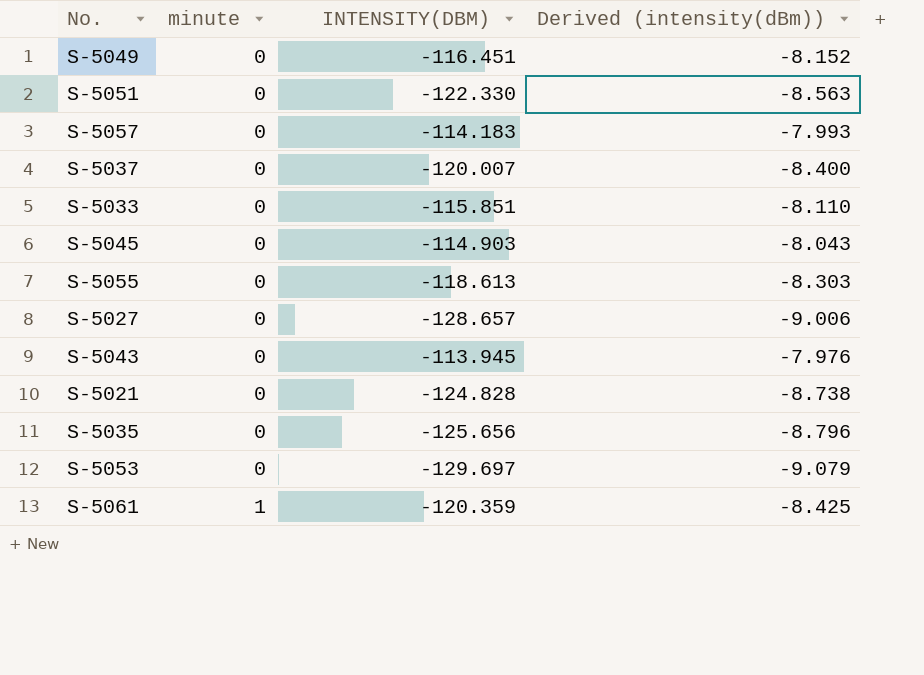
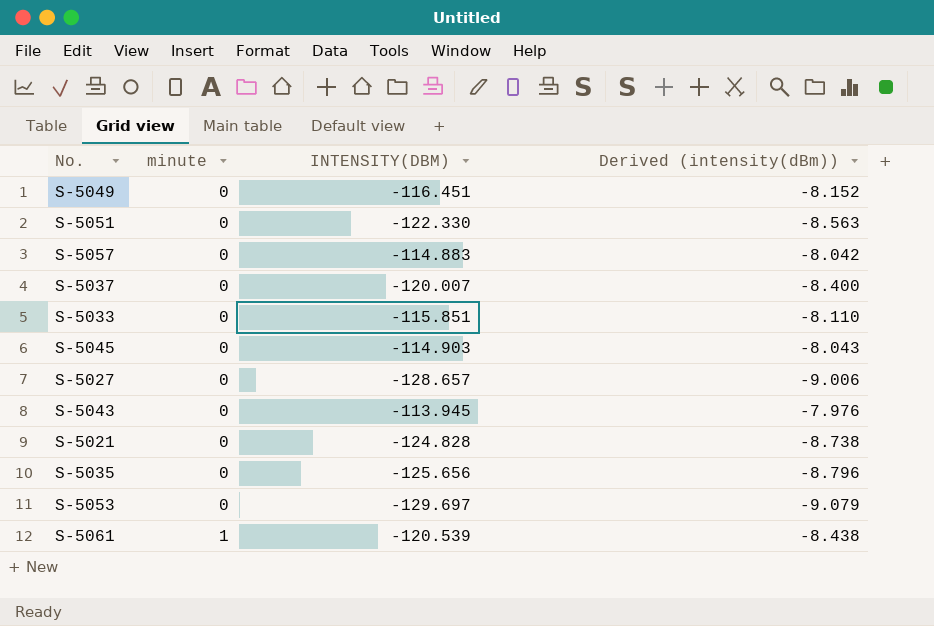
row S-5055: 0 | -118.613 | -8.303 -> none
S-5057 | INTENSITY(DBM): -114.183 -> -114.883
S-5057 | Derived (intensity(dBm)): -7.993 -> -8.042
S-5061 | INTENSITY(DBM): -120.359 -> -120.539
S-5061 | Derived (intensity(dBm)): -8.425 -> -8.438

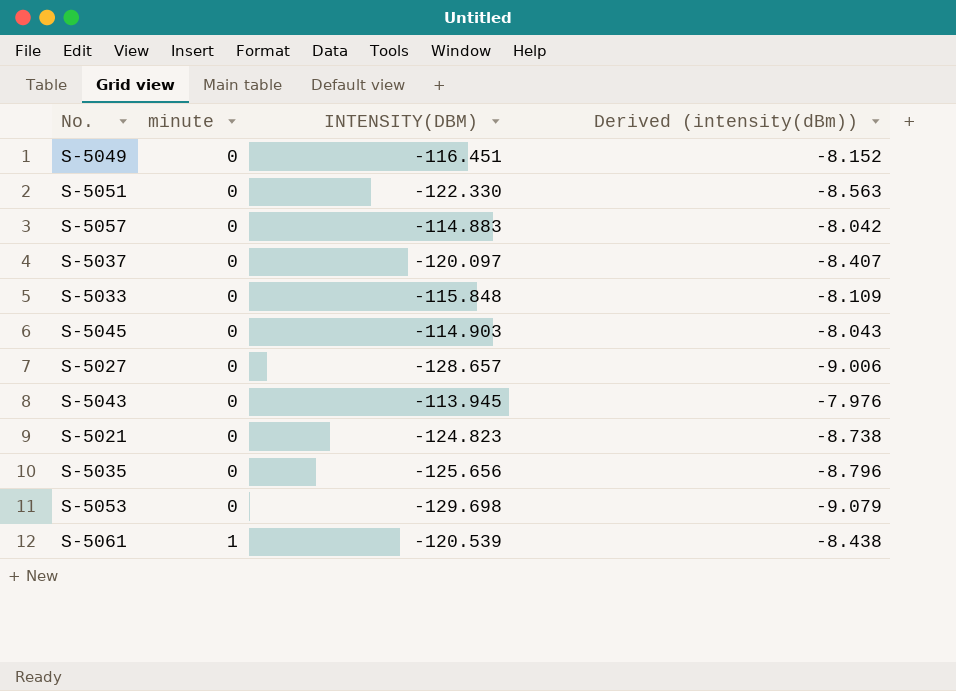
S-5037 | INTENSITY(DBM): -120.007 -> -120.097
S-5037 | Derived (intensity(dBm)): -8.400 -> -8.407
S-5033 | INTENSITY(DBM): -115.851 -> -115.848
S-5033 | Derived (intensity(dBm)): -8.110 -> -8.109
S-5021 | INTENSITY(DBM): -124.828 -> -124.823
S-5053 | INTENSITY(DBM): -129.697 -> -129.698

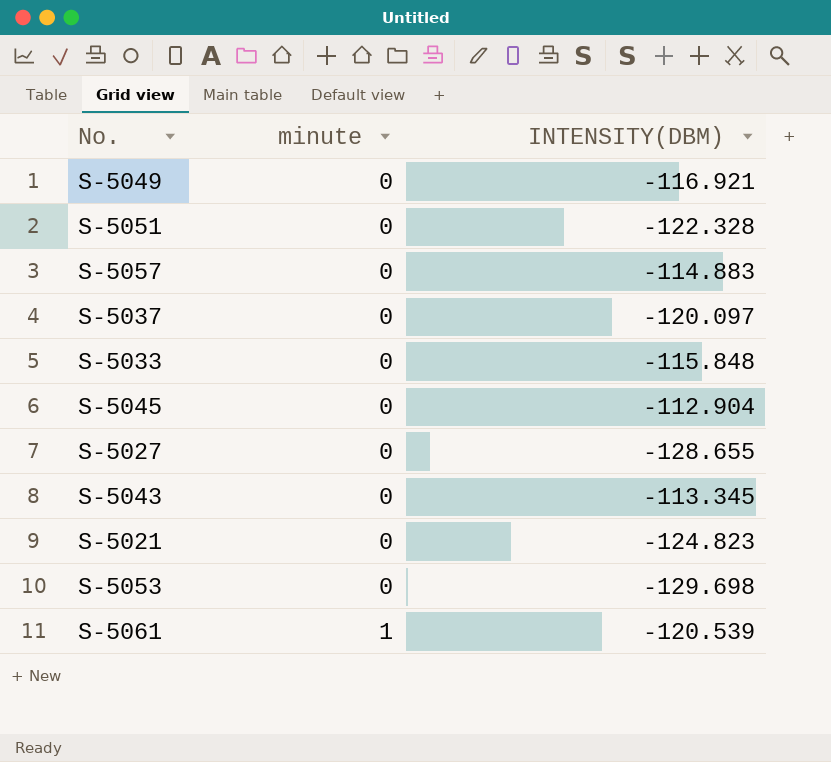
column Derived (intensity(dBm)) | formula: [INTENSITY(DBM)] * 0.07 -> none
row S-5035: 0 | -125.656 | -8.796 -> none
S-5049 | INTENSITY(DBM): -116.451 -> -116.921
S-5051 | INTENSITY(DBM): -122.330 -> -122.328
S-5045 | INTENSITY(DBM): -114.903 -> -112.904
S-5027 | INTENSITY(DBM): -128.657 -> -128.655
S-5043 | INTENSITY(DBM): -113.945 -> -113.345

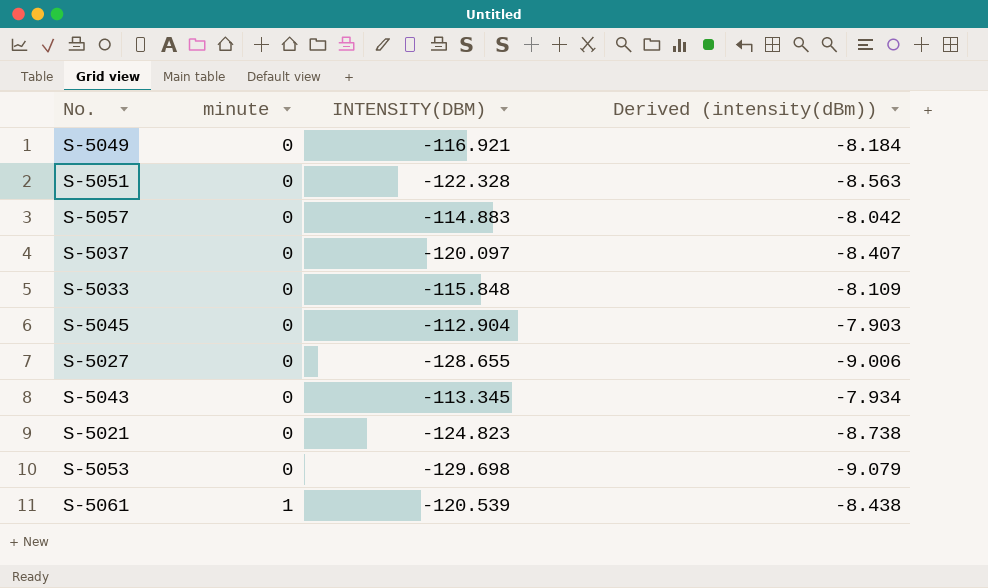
column Derived (intensity(dBm)) | formula: none -> [INTENSITY(DBM)] * 0.07

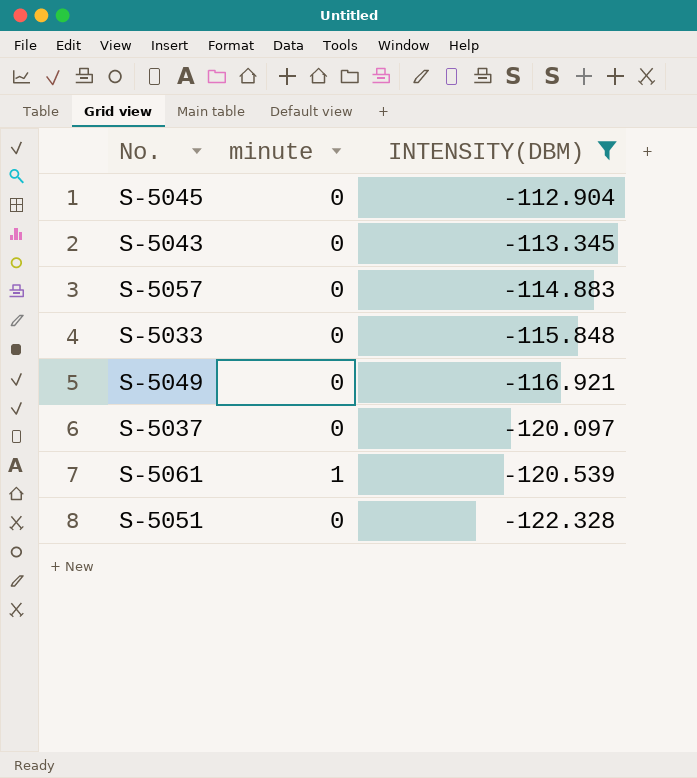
filter: none -> INTENSITY(DBM) >= -122.328
row order: minute ascending -> INTENSITY(DBM) descending
column Derived (intensity(dBm)) | formula: [INTENSITY(DBM)] * 0.07 -> none

